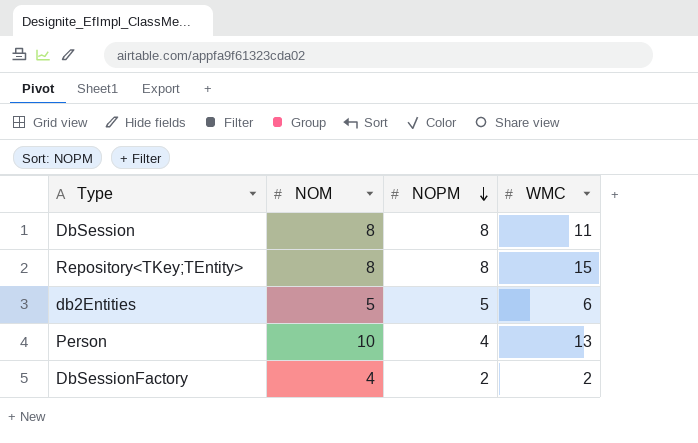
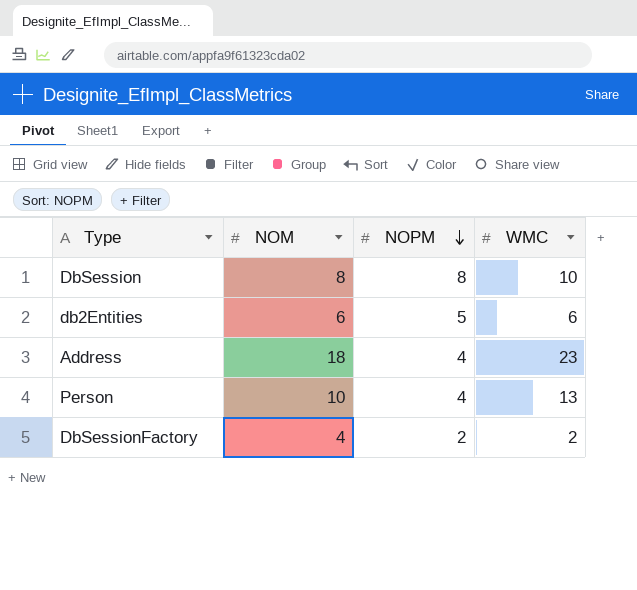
row Repository<TKey;TEntity>: 8 | 8 | 15 -> none
DbSession | WMC: 11 -> 10
db2Entities | NOM: 5 -> 6
row Address: none -> 18 | 4 | 23

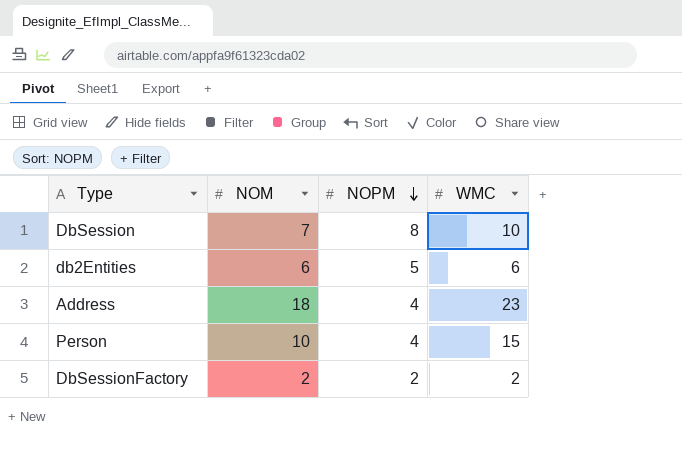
DbSession | NOM: 8 -> 7
Person | WMC: 13 -> 15
DbSessionFactory | NOM: 4 -> 2

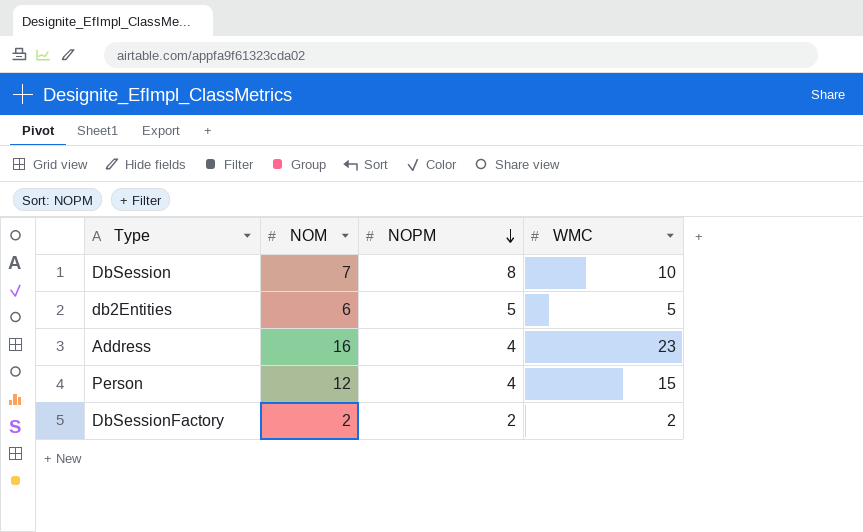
db2Entities | WMC: 6 -> 5
Address | NOM: 18 -> 16
Person | NOM: 10 -> 12

